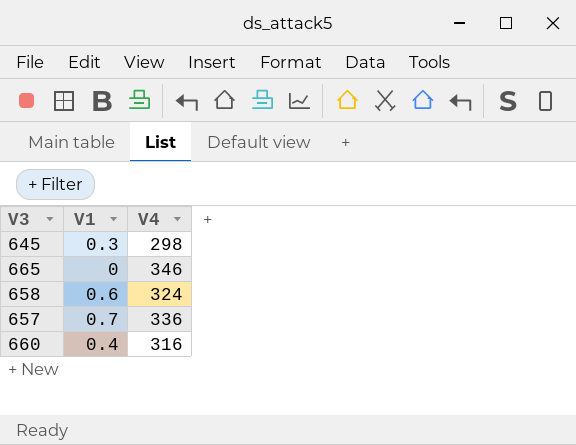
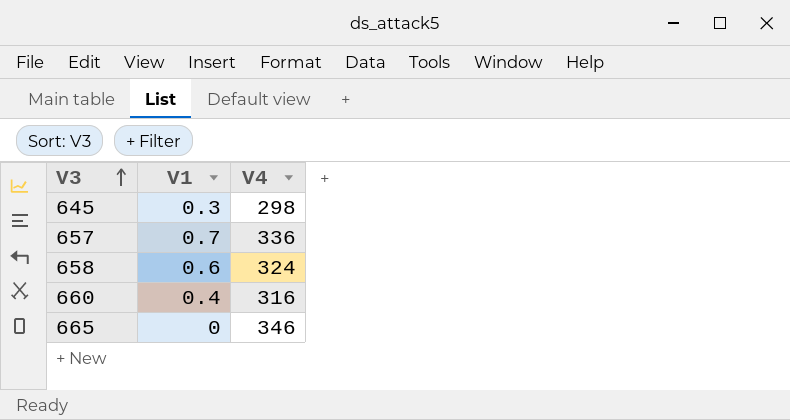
row order: none -> V3 ascending

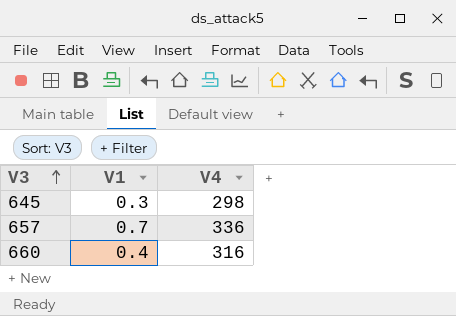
row 658: 0.6 | 324 -> none
row 665: 0 | 346 -> none

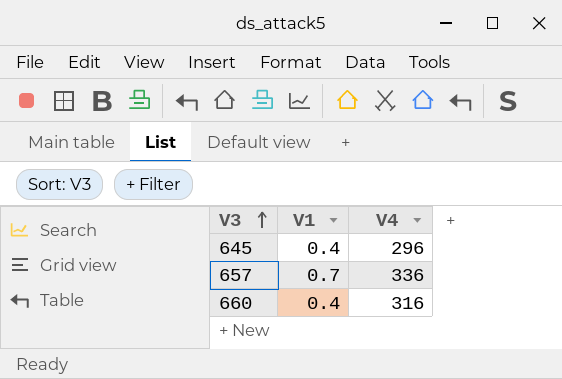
645 | V1: 0.3 -> 0.4
645 | V4: 298 -> 296

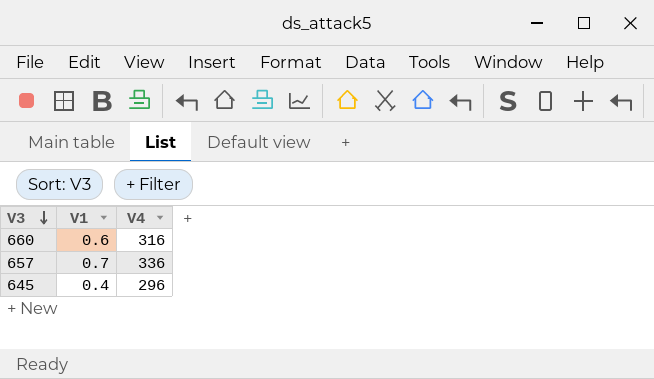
row order: V3 ascending -> V3 descending
660 | V1: 0.4 -> 0.6

